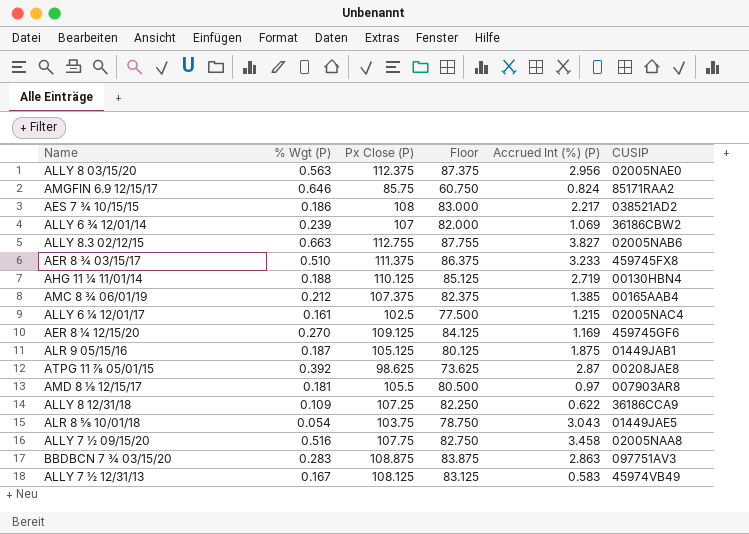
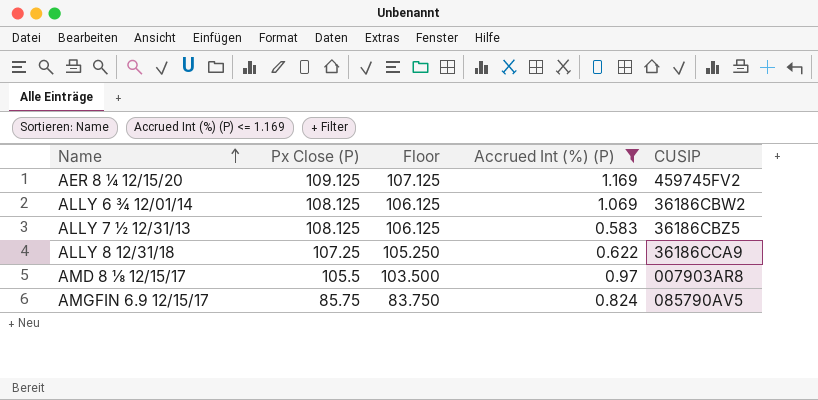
filter: none -> Accrued Int (%) (P) <= 1.169
row order: none -> Name ascending
column % Wgt (P) | position: 2 -> none
column Floor | formula: [Px Close (P)] - 25 -> [Px Close (P)] - 2
AER 8 ¼ 12/15/20 | CUSIP: 459745GF6 -> 459745FV2
ALLY 6 ¾ 12/01/14 | Px Close (P): 107 -> 108.125
ALLY 7 ½ 12/31/13 | CUSIP: 45974VB49 -> 36186CBZ5
AMGFIN 6.9 12/15/17 | CUSIP: 85171RAA2 -> 085790AV5

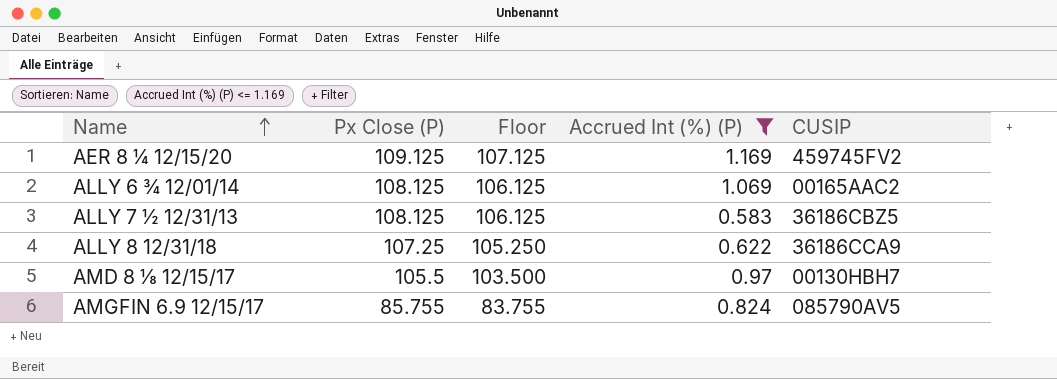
ALLY 6 ¾ 12/01/14 | CUSIP: 36186CBW2 -> 00165AAC2
AMD 8 ⅛ 12/15/17 | CUSIP: 007903AR8 -> 00130HBH7
AMGFIN 6.9 12/15/17 | Px Close (P): 85.75 -> 85.755
AMGFIN 6.9 12/15/17 | Floor: 83.750 -> 83.755

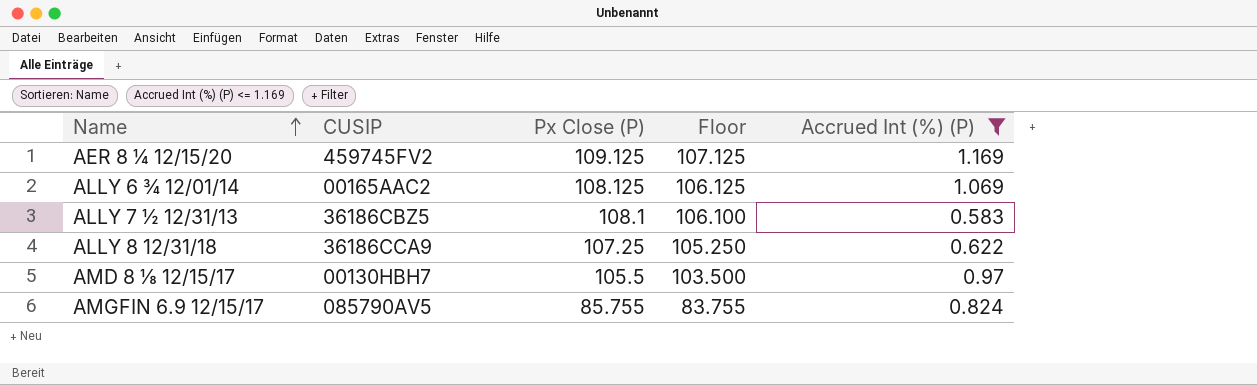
column CUSIP | position: 5 -> 2
ALLY 7 ½ 12/31/13 | Px Close (P): 108.125 -> 108.1
ALLY 7 ½ 12/31/13 | Floor: 106.125 -> 106.100

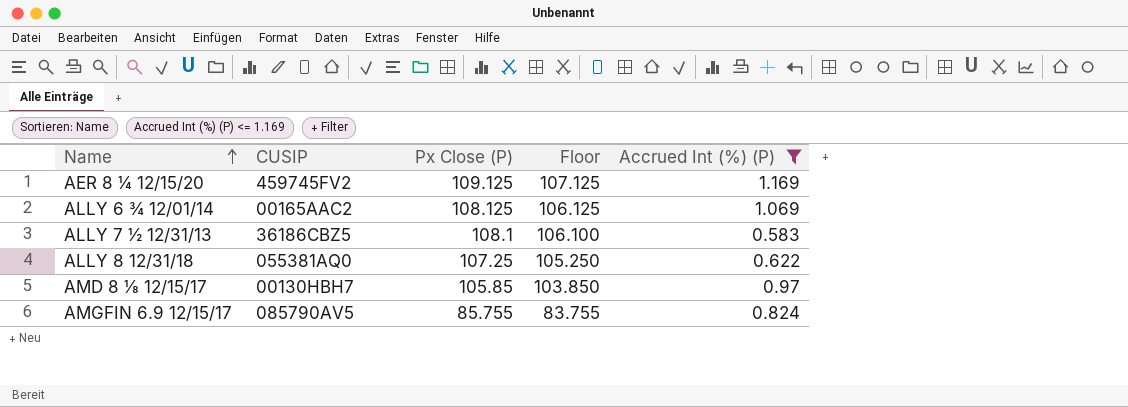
ALLY 8 12/31/18 | CUSIP: 36186CCA9 -> 055381AQ0
AMD 8 ⅛ 12/15/17 | Px Close (P): 105.5 -> 105.85
AMD 8 ⅛ 12/15/17 | Floor: 103.500 -> 103.850

